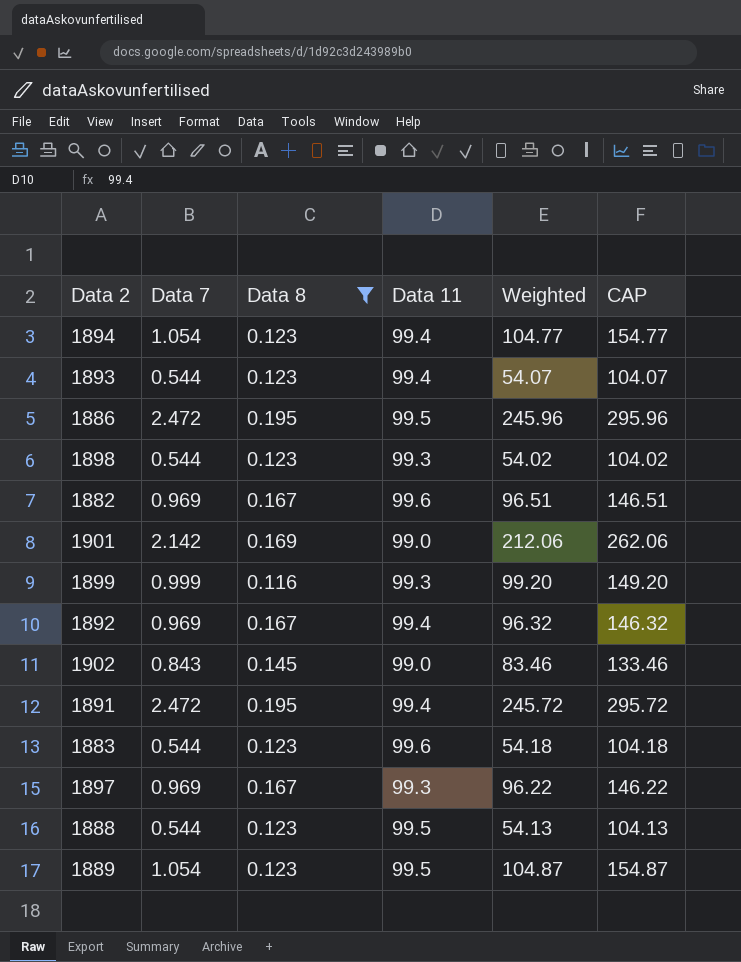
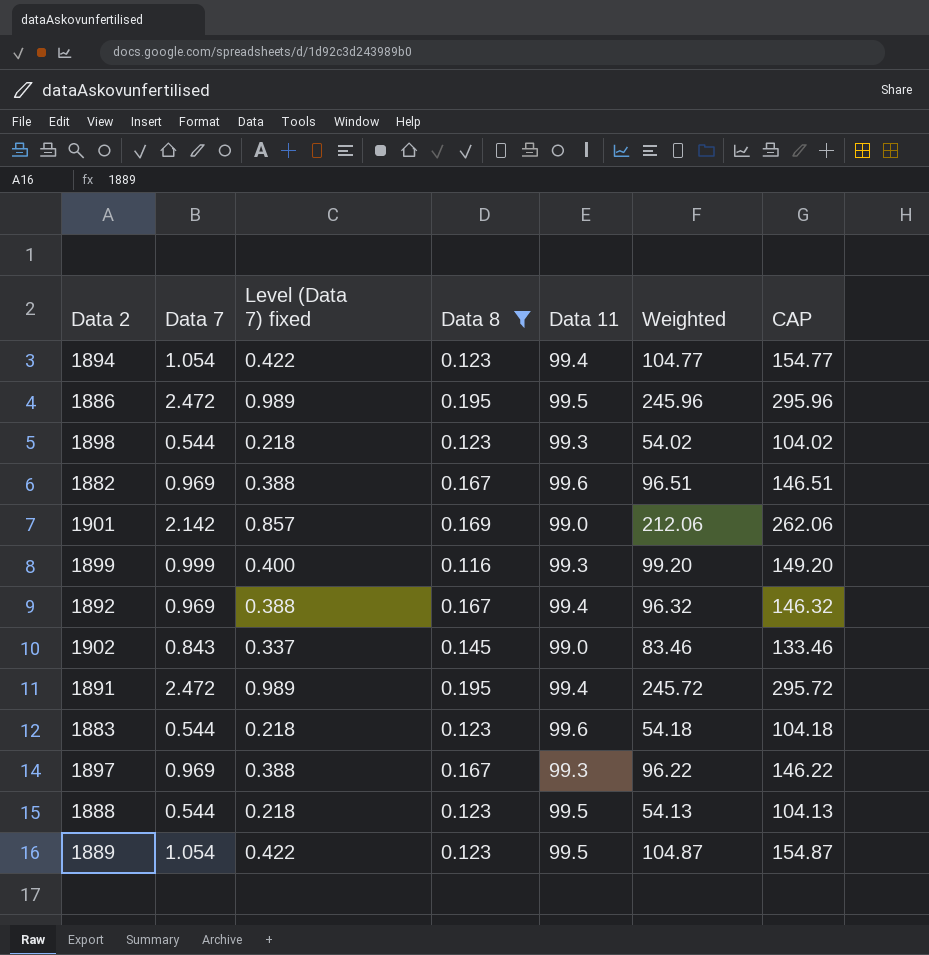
column Level (Data 7) fixed | formula: none -> [Data 7] * 0.4
row 1893: 0.544 | 0.123 | 99.4 | 54.07 | 104.07 -> none

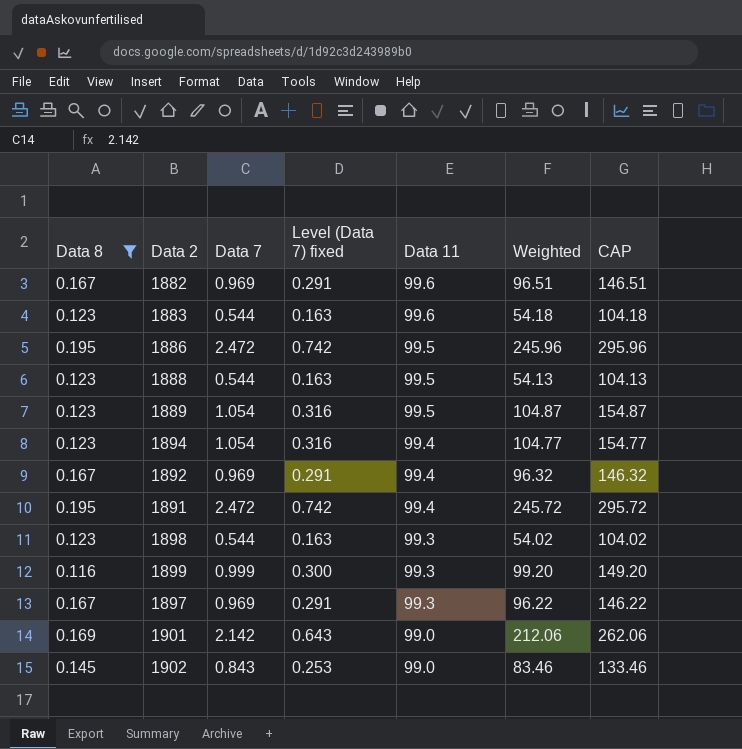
row order: none -> Data 11 descending
column Data 8 | position: 4 -> 1
column Level (Data 7) fixed | formula: [Data 7] * 0.4 -> [Data 7] * 0.3

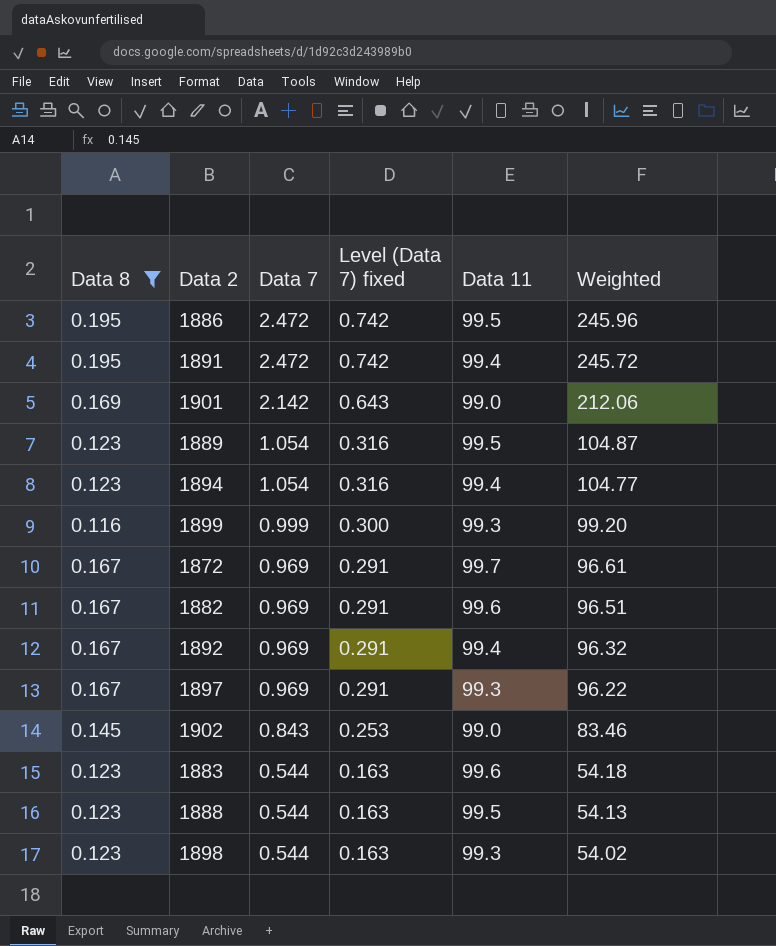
row order: Data 11 descending -> Data 7 descending
column CAP | formula: [Weighted] + 50 -> none
row 1872: none -> 0.167 | 0.969 | 0.291 | 99.7 | 96.61

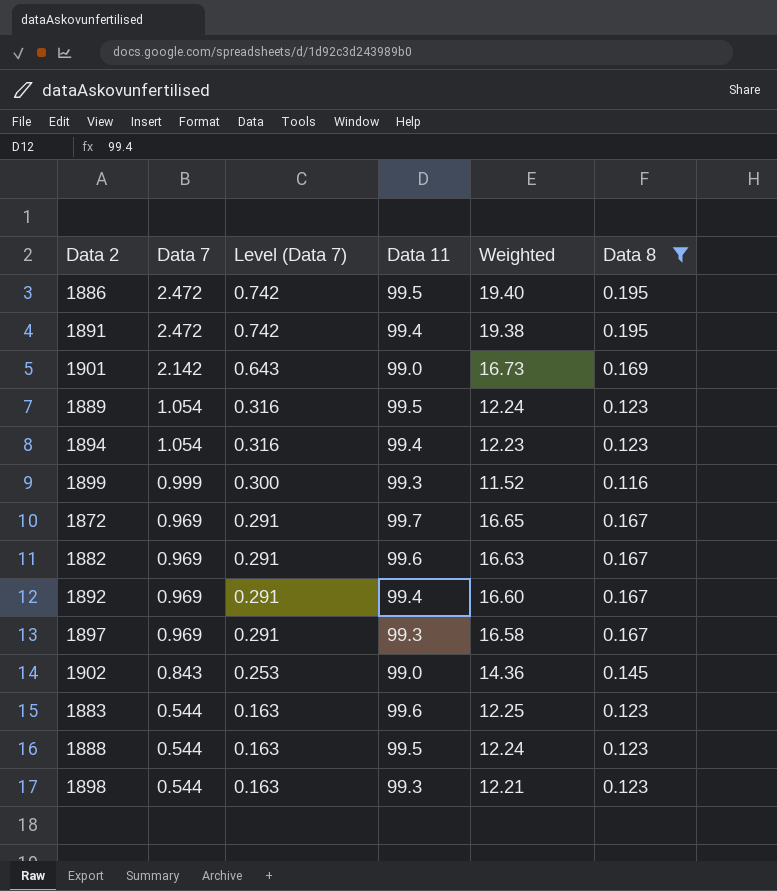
column name: Level (Data 7) fixed -> Level (Data 7)
column Weighted | formula: [Data 7] * [Data 11] -> [Data 11] * [Data 8]
column Data 8 | position: 1 -> 6

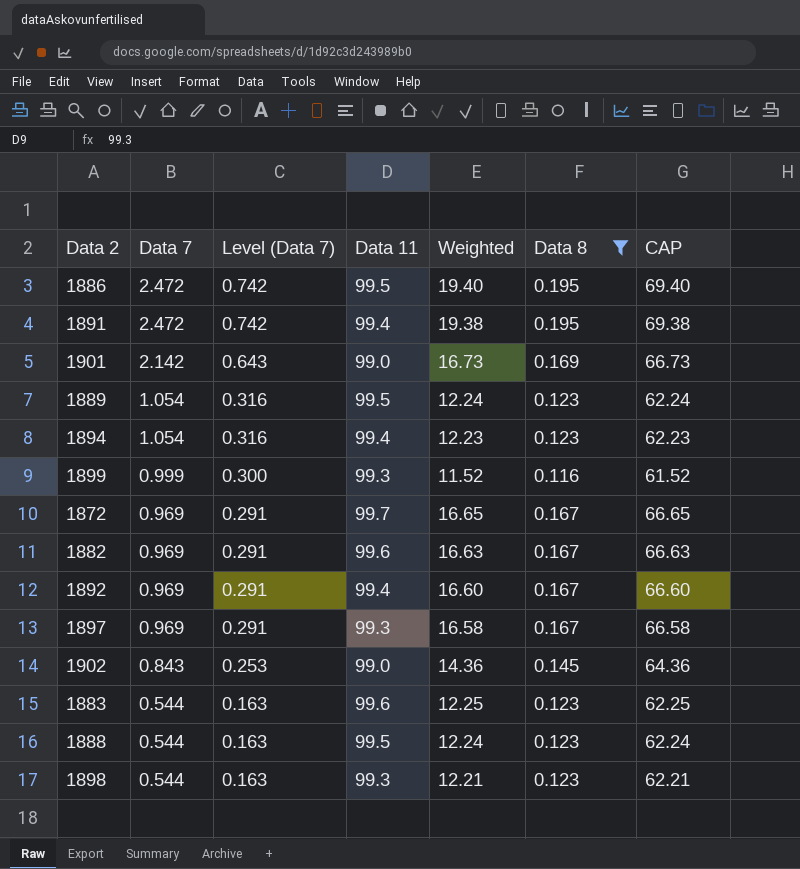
column CAP | formula: none -> [Weighted] + 50

